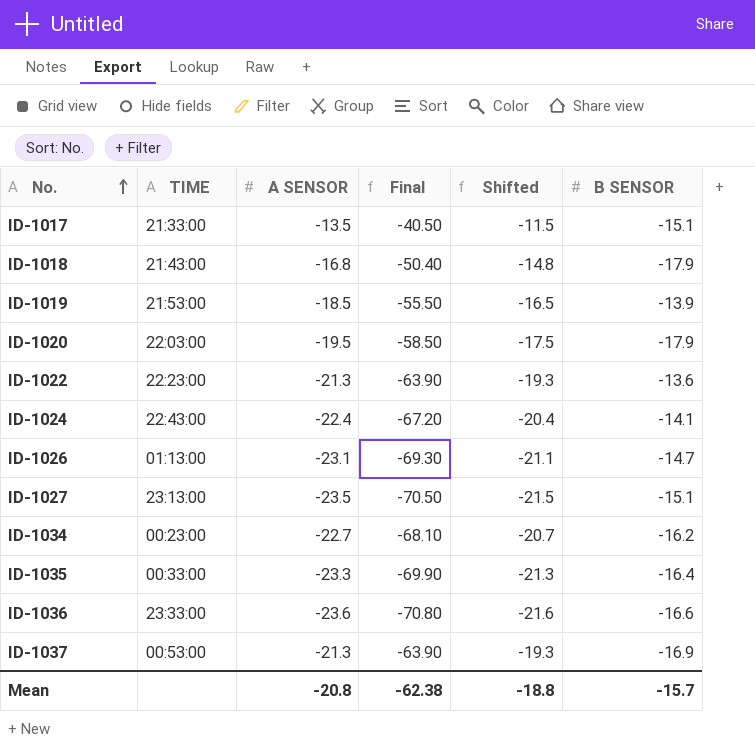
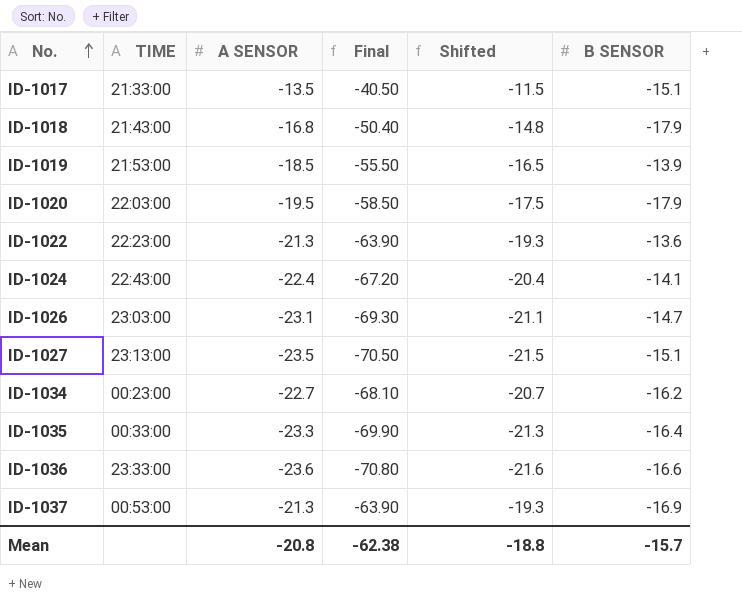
ID-1026 | TIME: 01:13:00 -> 23:03:00

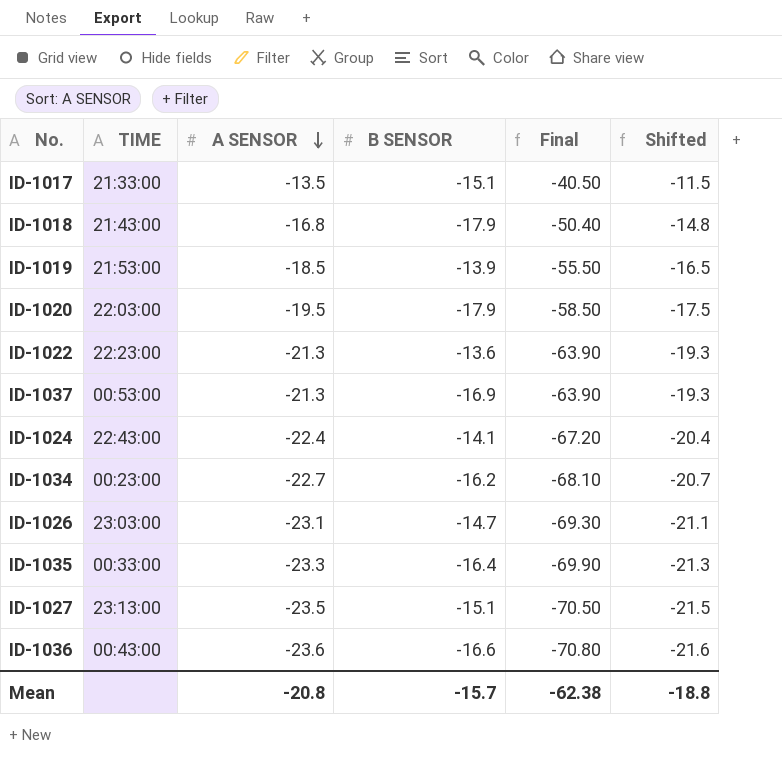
row order: No. ascending -> A SENSOR descending
column B SENSOR | position: 6 -> 4
ID-1036 | TIME: 23:33:00 -> 00:43:00

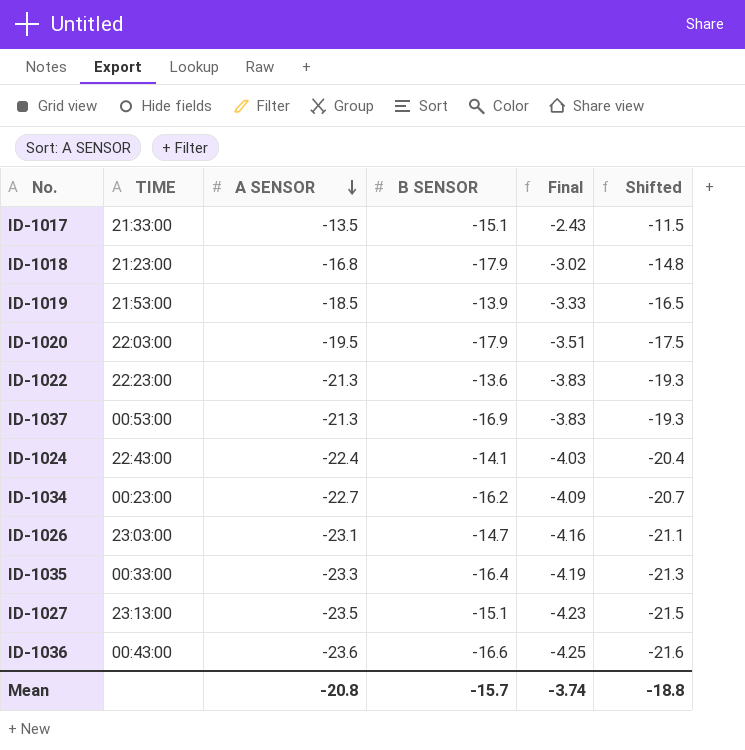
column Final | formula: [A SENSOR] * 3 -> [A SENSOR] * 0.18
ID-1018 | TIME: 21:43:00 -> 21:23:00
Mean | Final: -62.38 -> -3.74

